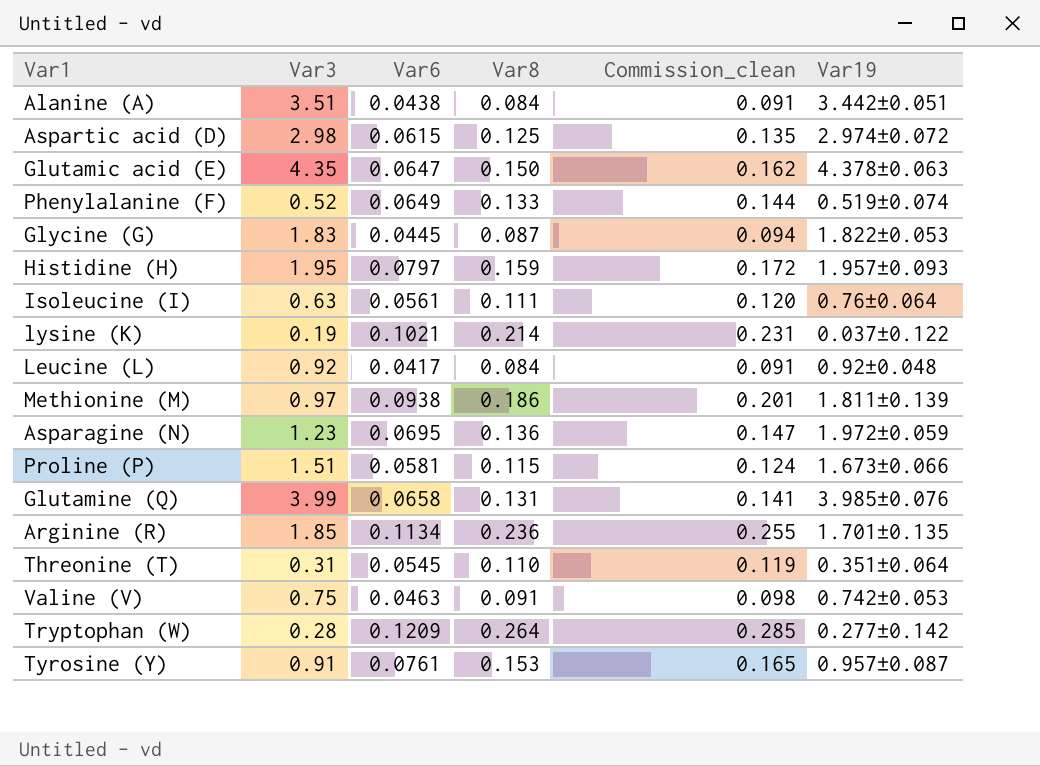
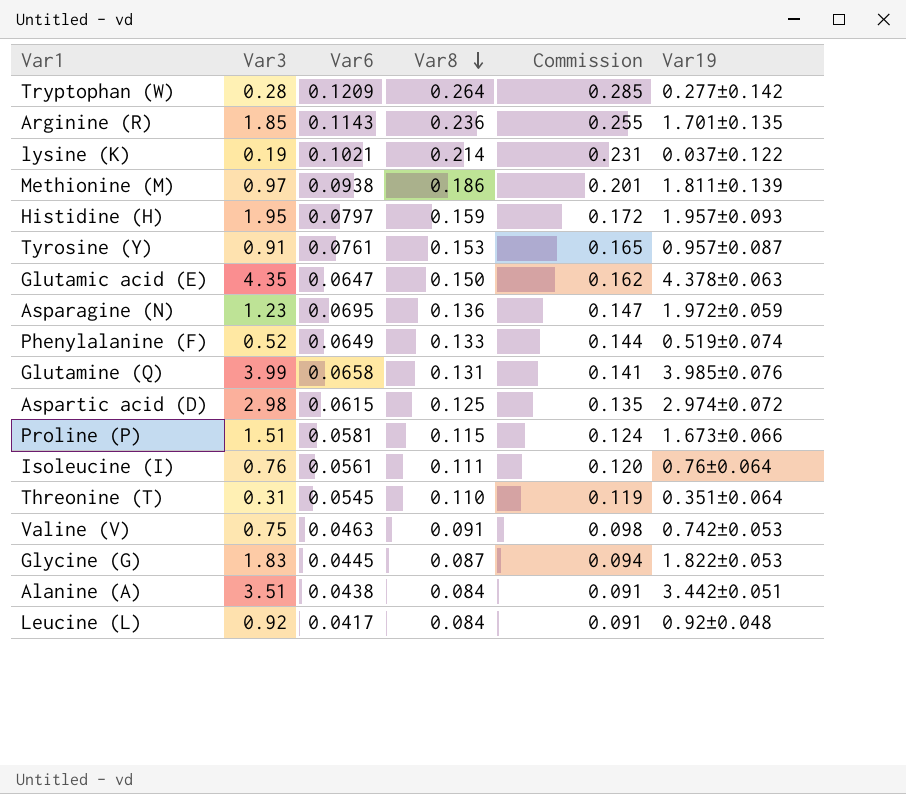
row order: none -> Var8 descending
column name: Commission_clean -> Commission
Arginine (R) | Var6: 0.1134 -> 0.1143
Isoleucine (I) | Var3: 0.63 -> 0.76

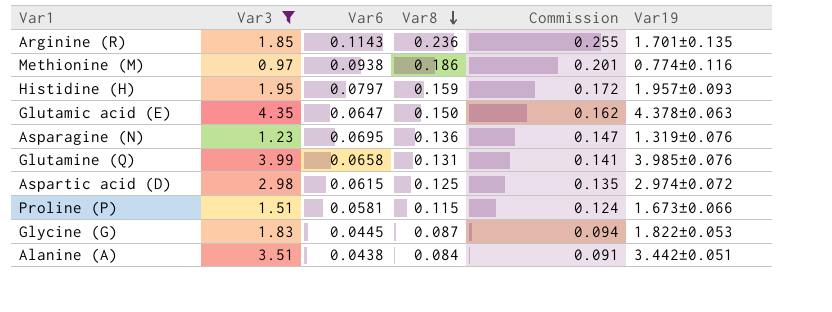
filter: none -> Var3 >= 0.97
Methionine (M) | Var19: 1.811±0.139 -> 0.774±0.116
Asparagine (N) | Var19: 1.972±0.059 -> 1.319±0.076

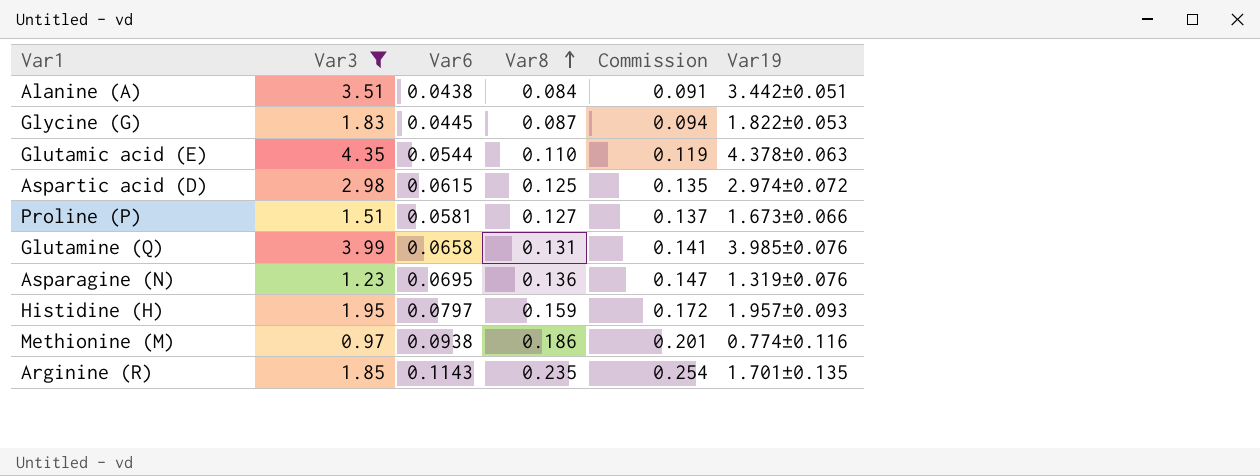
row order: Var8 descending -> Var8 ascending
Glutamic acid (E) | Var6: 0.0647 -> 0.0544
Glutamic acid (E) | Var8: 0.150 -> 0.110
Glutamic acid (E) | Commission: 0.162 -> 0.119
Proline (P) | Var8: 0.115 -> 0.127
Proline (P) | Commission: 0.124 -> 0.137
Arginine (R) | Var8: 0.236 -> 0.235
Arginine (R) | Commission: 0.255 -> 0.254

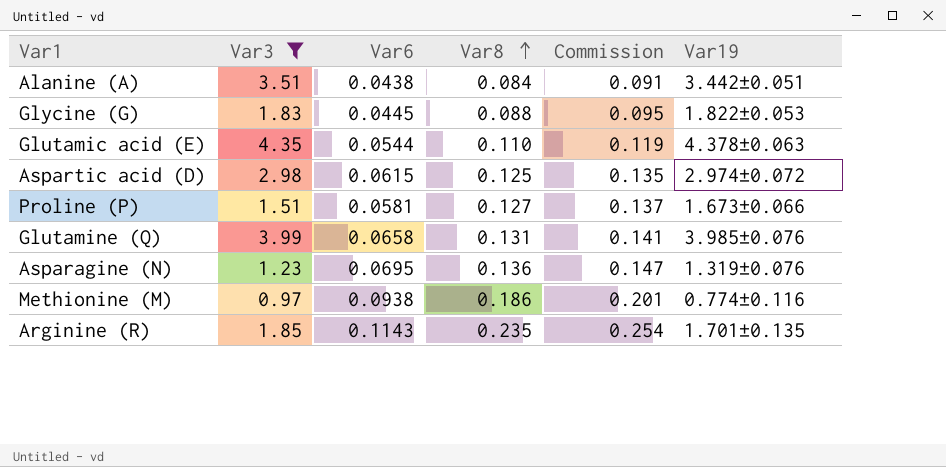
row Histidine (H): 1.95 | 0.0797 | 0.159 | 0.172 | 1.957±0.093 -> none
Glycine (G) | Var8: 0.087 -> 0.088
Glycine (G) | Commission: 0.094 -> 0.095

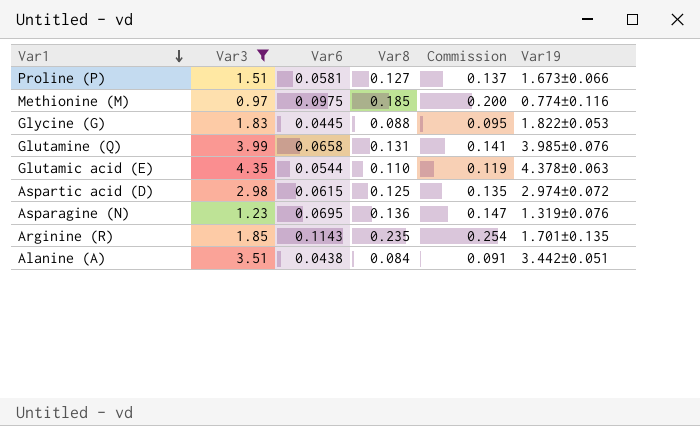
row order: Var8 ascending -> Var1 descending
Methionine (M) | Var6: 0.0938 -> 0.0975
Methionine (M) | Var8: 0.186 -> 0.185
Methionine (M) | Commission: 0.201 -> 0.200

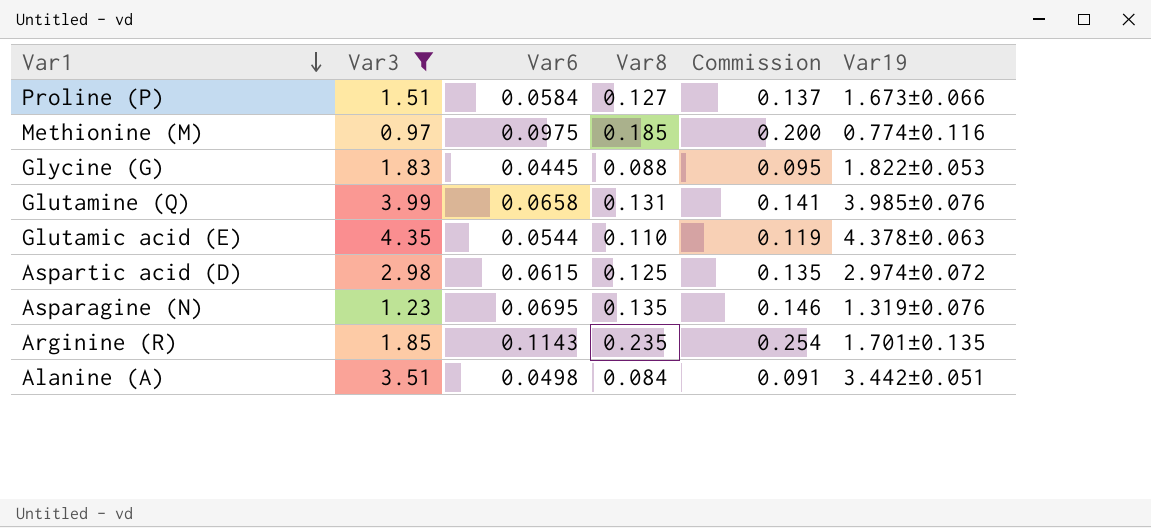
Proline (P) | Var6: 0.0581 -> 0.0584
Asparagine (N) | Var8: 0.136 -> 0.135
Asparagine (N) | Commission: 0.147 -> 0.146
Alanine (A) | Var6: 0.0438 -> 0.0498

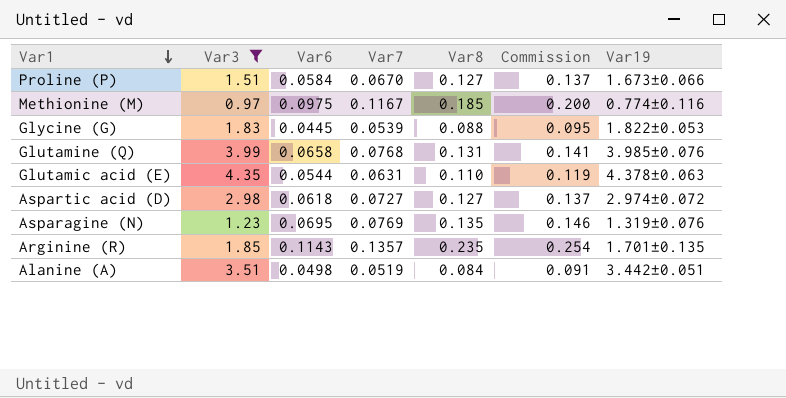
column Var7 | position: none -> 4
Aspartic acid (D) | Var6: 0.0615 -> 0.0618
Aspartic acid (D) | Var8: 0.125 -> 0.127
Aspartic acid (D) | Commission: 0.135 -> 0.137

